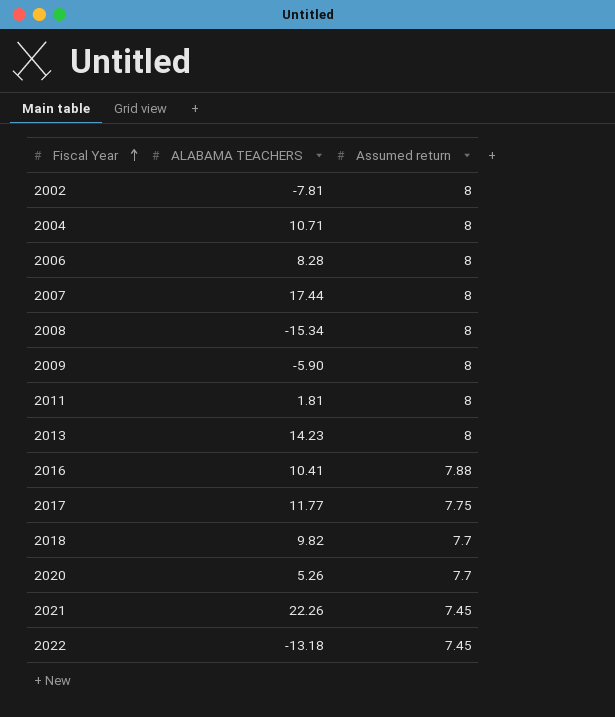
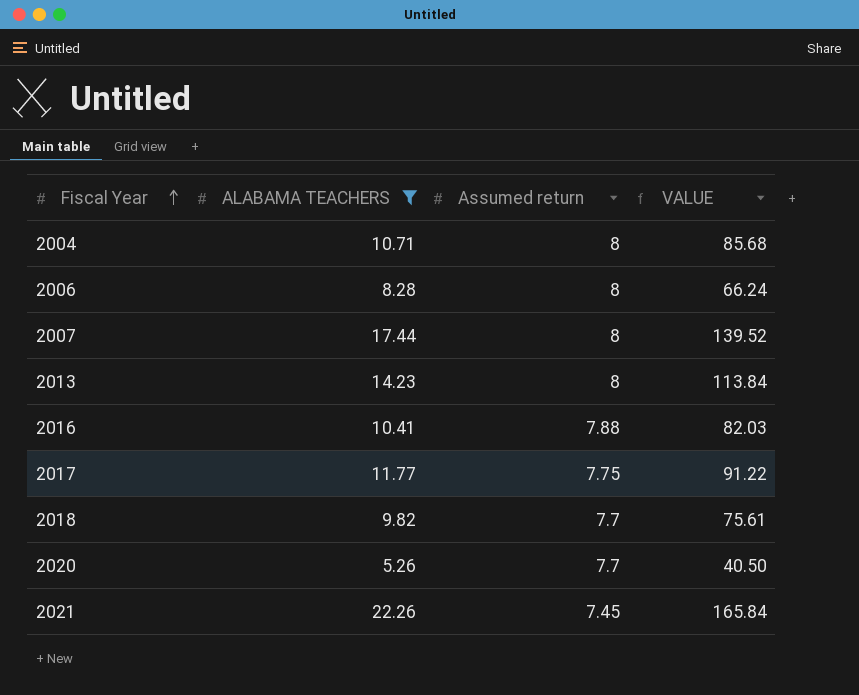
filter: none -> ALABAMA TEACHERS >= 5.26
column VALUE | formula: none -> [ALABAMA TEACHERS] * [Assumed return]

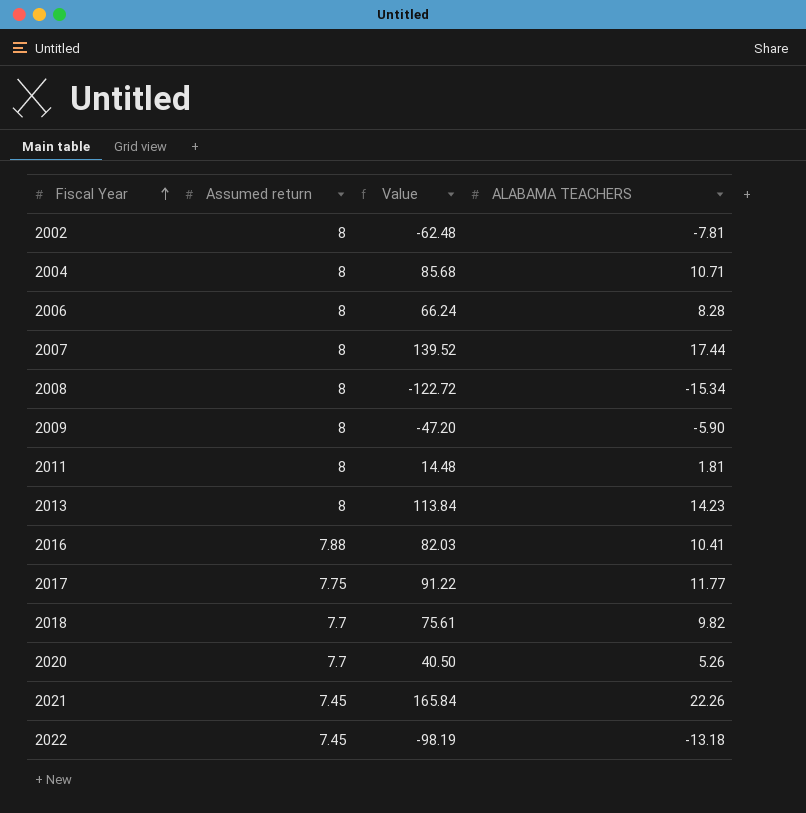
filter: ALABAMA TEACHERS >= 5.26 -> none
column name: VALUE -> Value
column ALABAMA TEACHERS | position: 2 -> 4

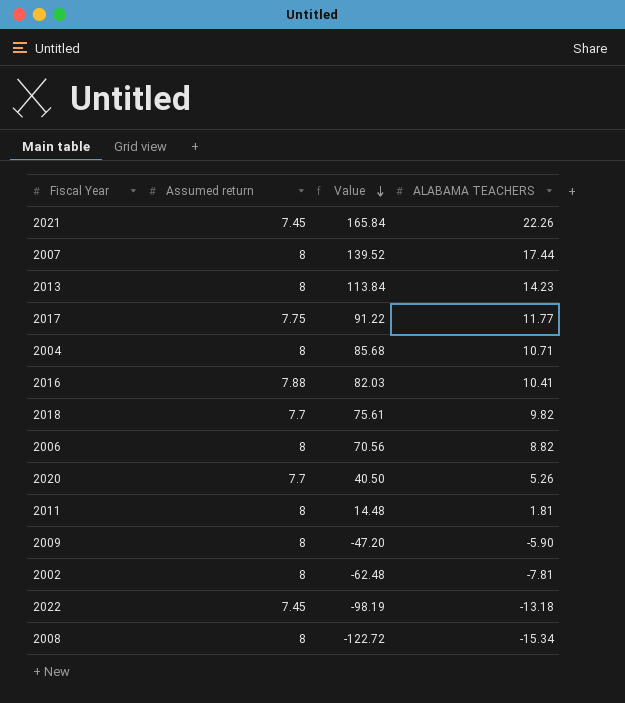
row order: Fiscal Year ascending -> Value descending
2006 | Value: 66.24 -> 70.56
2006 | ALABAMA TEACHERS: 8.28 -> 8.82

